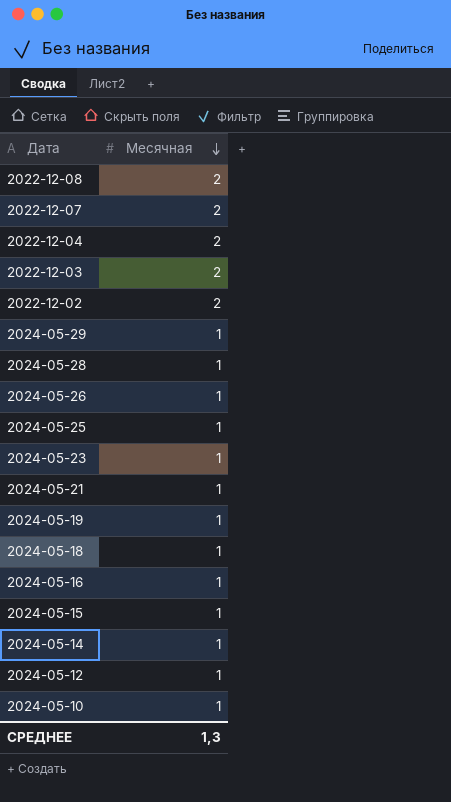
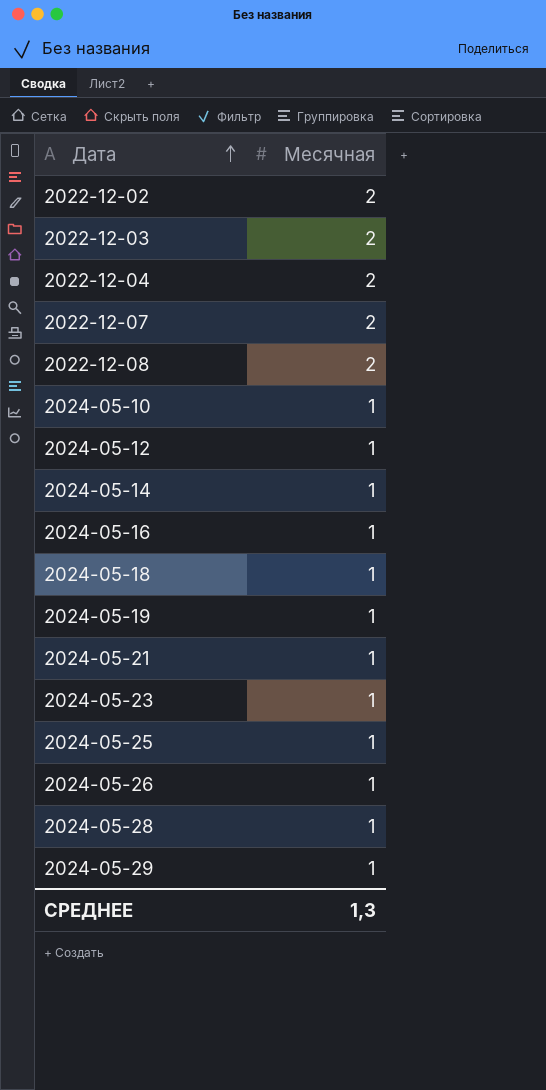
row order: Месячная descending -> Дата ascending
row 2024-05-15: 1 -> none

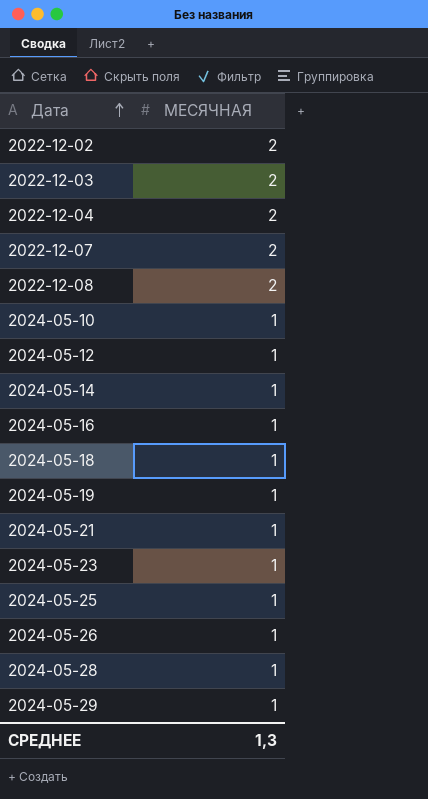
column name: Месячная -> МЕСЯЧНАЯ

